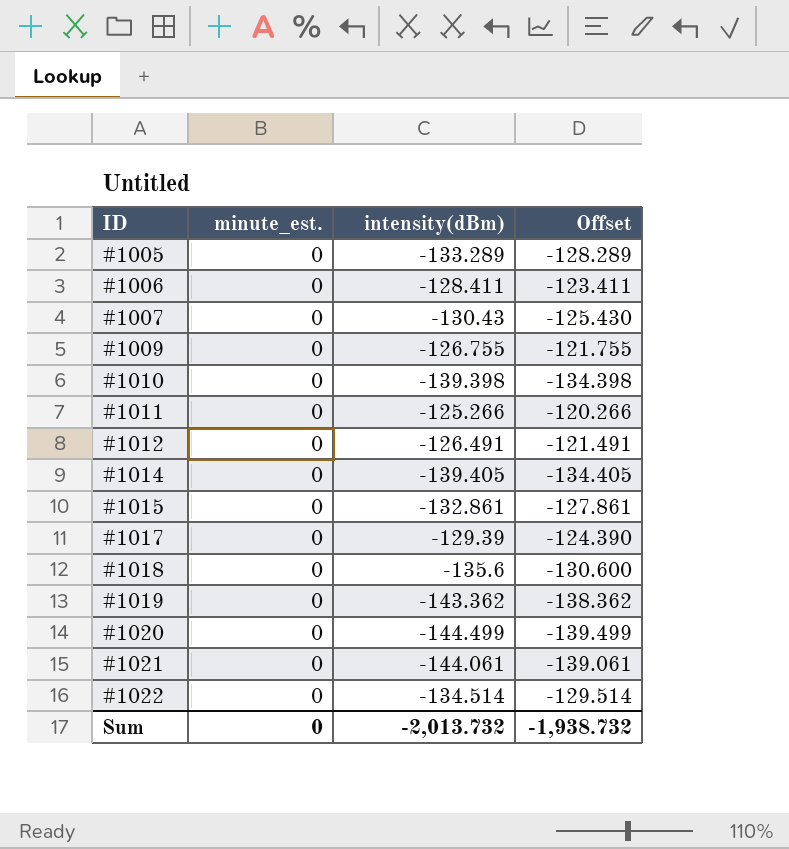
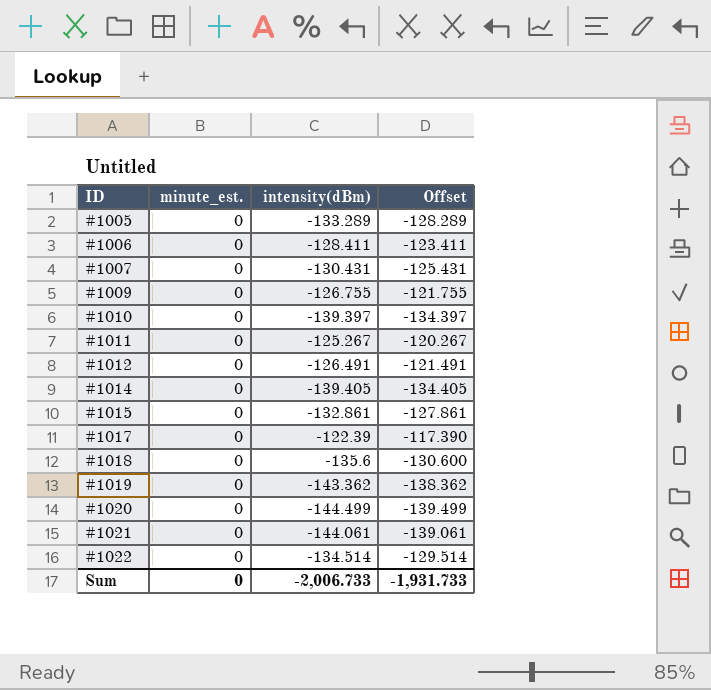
#1007 | intensity(dBm): -130.43 -> -130.431
#1007 | Offset: -125.430 -> -125.431
#1010 | intensity(dBm): -139.398 -> -139.397
#1010 | Offset: -134.398 -> -134.397
#1011 | intensity(dBm): -125.266 -> -125.267
#1011 | Offset: -120.266 -> -120.267
#1017 | intensity(dBm): -129.39 -> -122.39
#1017 | Offset: -124.390 -> -117.390
Sum | intensity(dBm): -2,013.732 -> -2,006.733
Sum | Offset: -1,938.732 -> -1,931.733

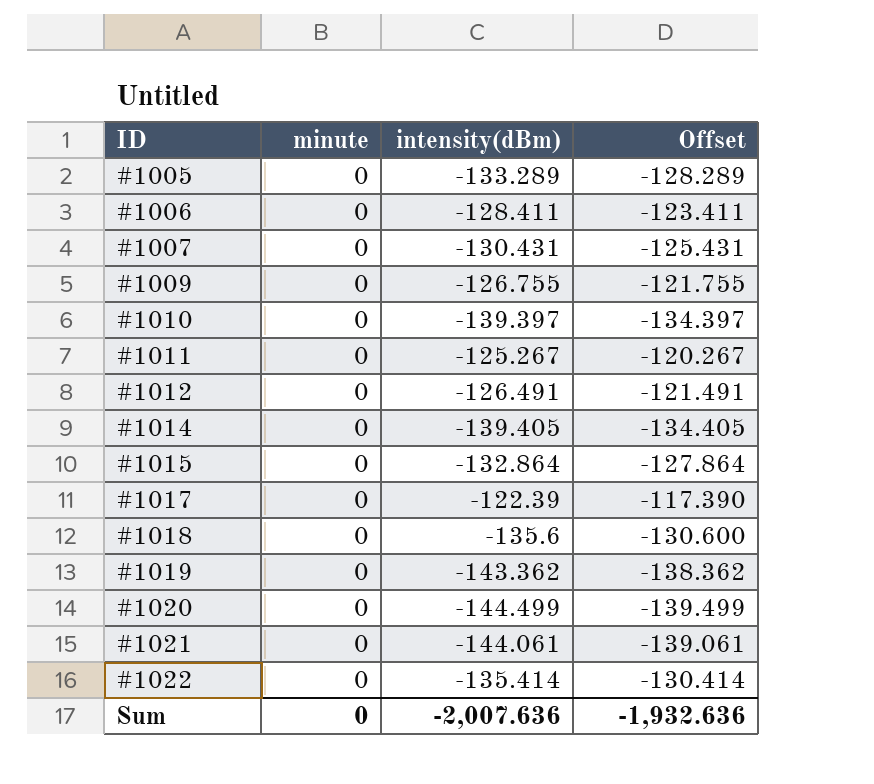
column name: minute_est. -> minute
#1015 | intensity(dBm): -132.861 -> -132.864
#1015 | Offset: -127.861 -> -127.864
#1022 | intensity(dBm): -134.514 -> -135.414
#1022 | Offset: -129.514 -> -130.414
Sum | intensity(dBm): -2,006.733 -> -2,007.636
Sum | Offset: -1,931.733 -> -1,932.636

